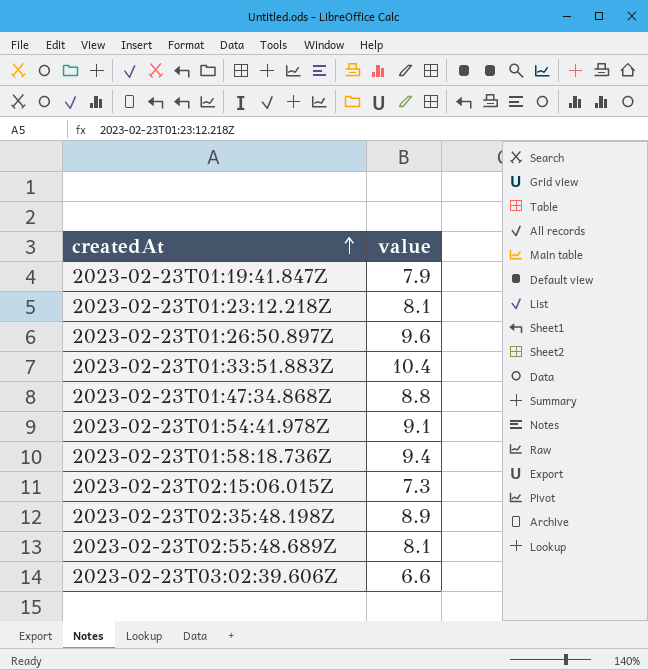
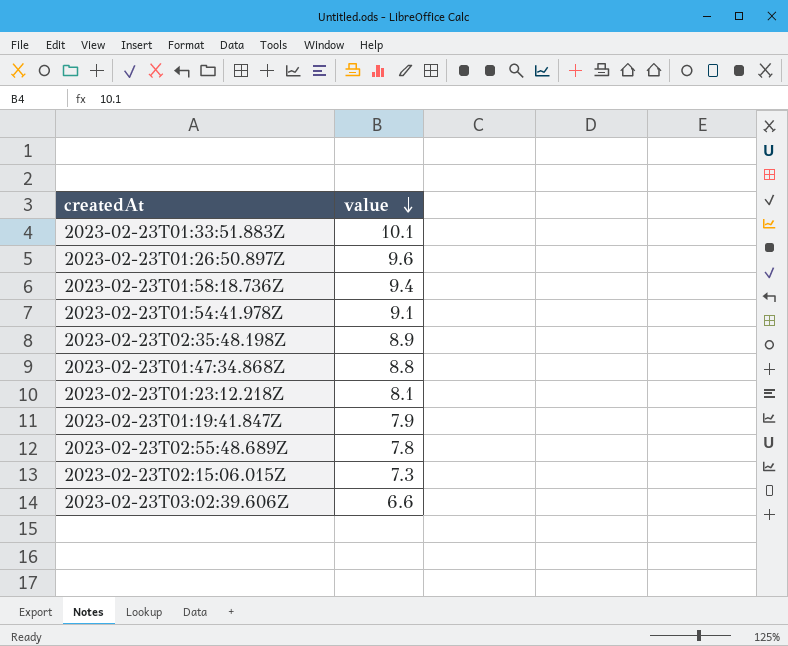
row order: createdAt ascending -> value descending
2023-02-23T01:33:51.883Z | value: 10.4 -> 10.1
2023-02-23T02:55:48.689Z | value: 8.1 -> 7.8

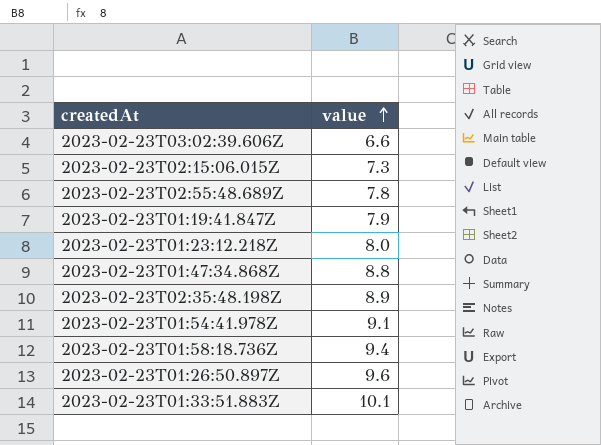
row order: value descending -> value ascending
2023-02-23T01:23:12.218Z | value: 8.1 -> 8.0

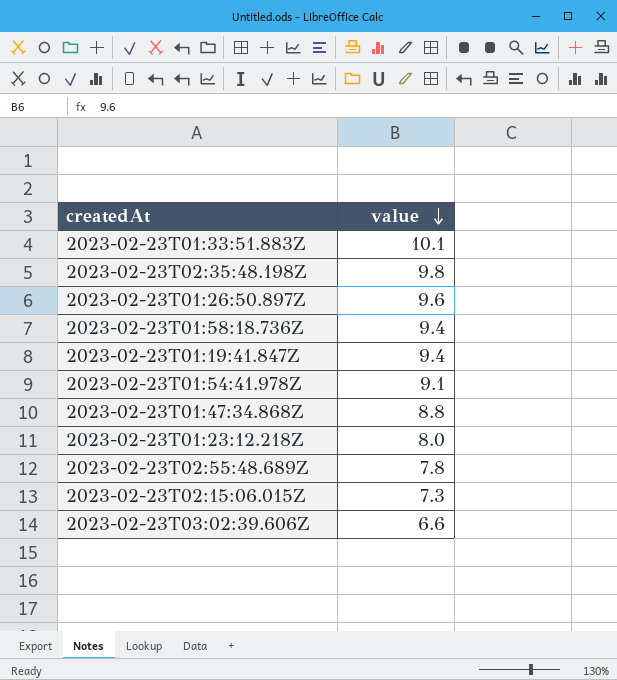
row order: value ascending -> value descending
2023-02-23T02:35:48.198Z | value: 8.9 -> 9.8
2023-02-23T01:19:41.847Z | value: 7.9 -> 9.4

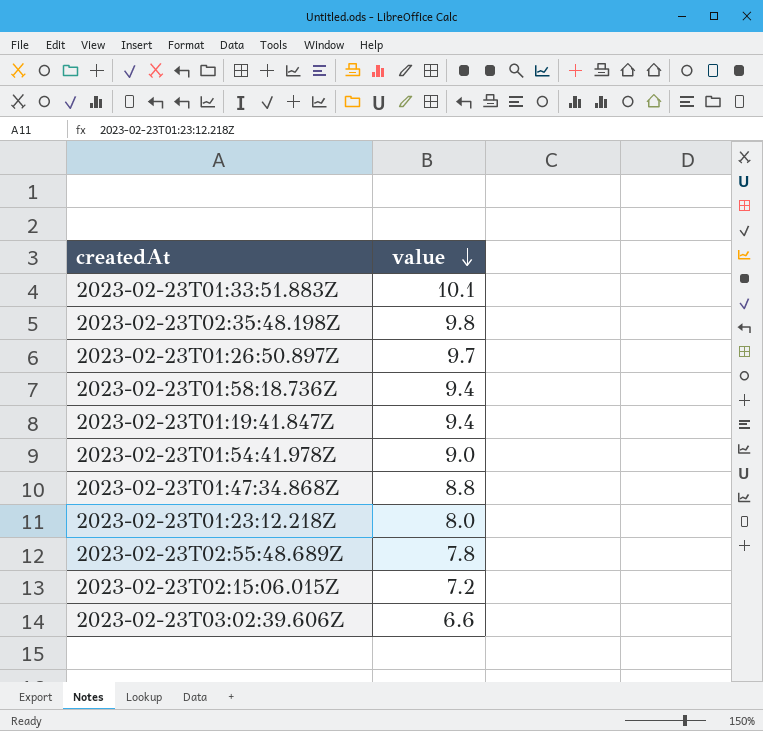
2023-02-23T01:26:50.897Z | value: 9.6 -> 9.7
2023-02-23T01:54:41.978Z | value: 9.1 -> 9.0
2023-02-23T02:15:06.015Z | value: 7.3 -> 7.2

